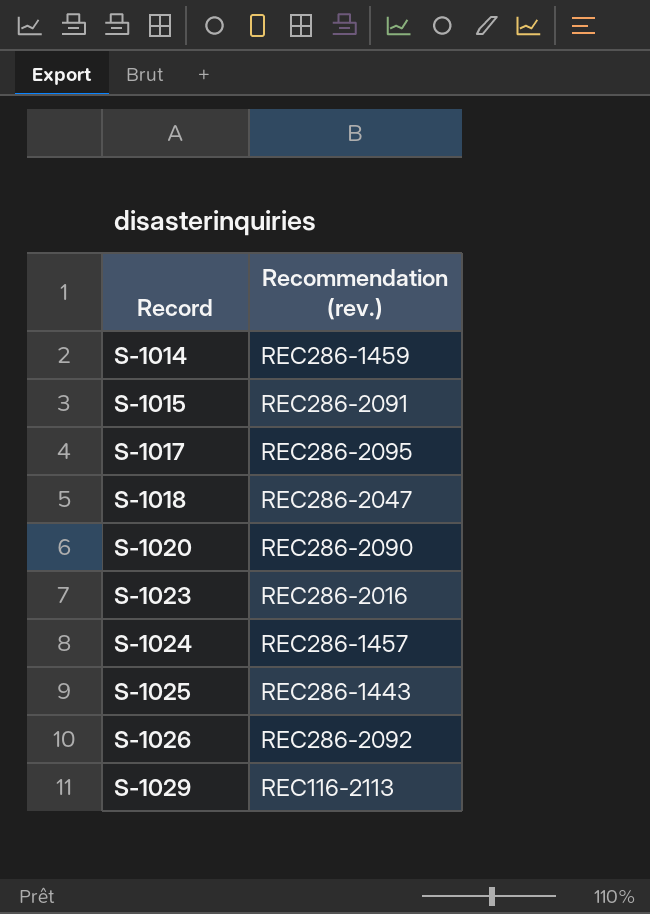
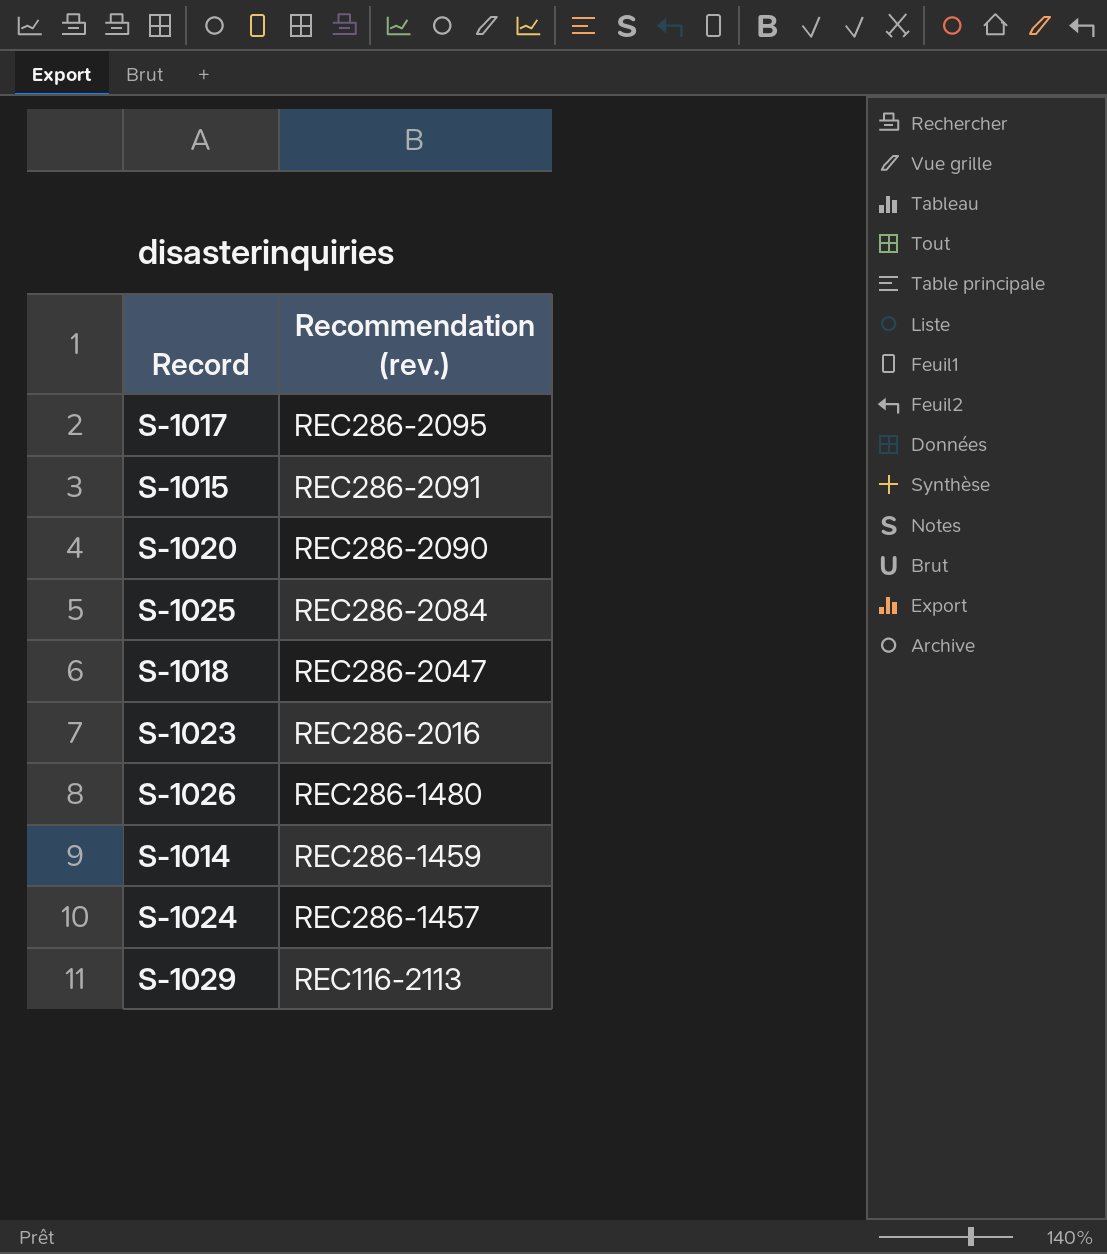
row order: Record ascending -> Recommendation (rev.) descending
S-1025 | Recommendation (rev.): REC286-1443 -> REC286-2084
S-1026 | Recommendation (rev.): REC286-2092 -> REC286-1480

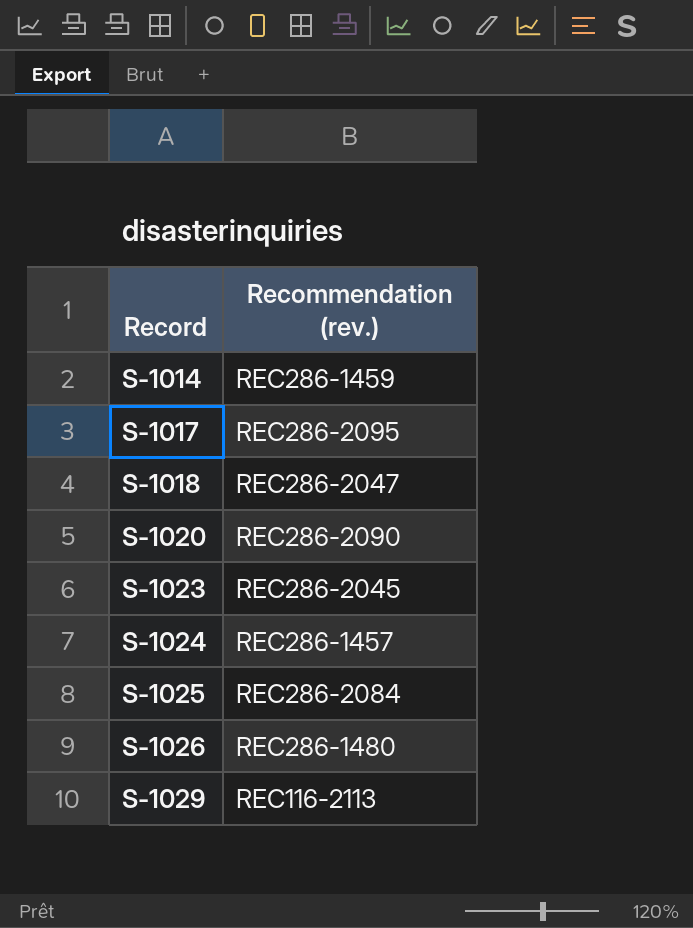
row order: Recommendation (rev.) descending -> Record ascending
row S-1015: REC286-2091 -> none
S-1023 | Recommendation (rev.): REC286-2016 -> REC286-2045

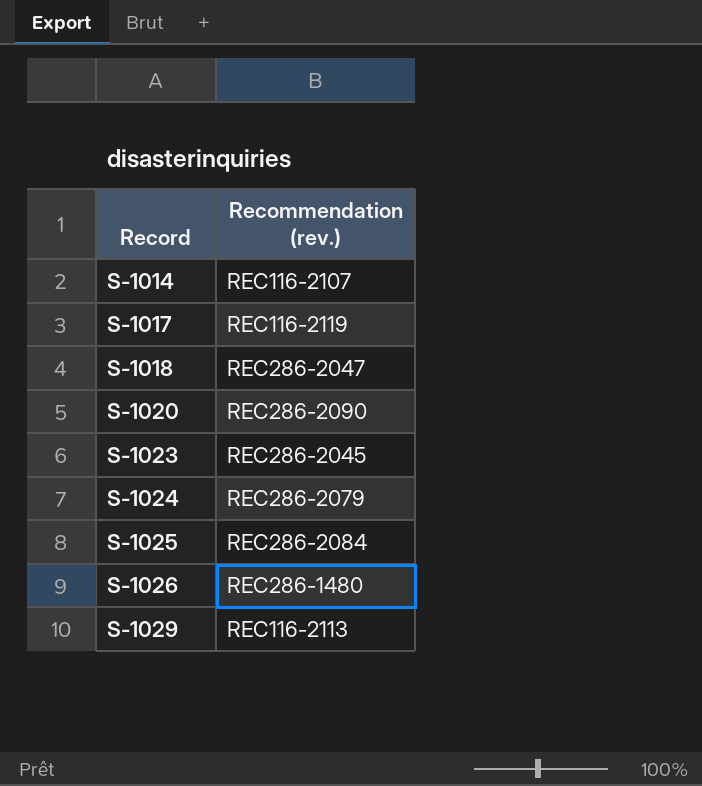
S-1014 | Recommendation (rev.): REC286-1459 -> REC116-2107
S-1017 | Recommendation (rev.): REC286-2095 -> REC116-2119
S-1024 | Recommendation (rev.): REC286-1457 -> REC286-2079

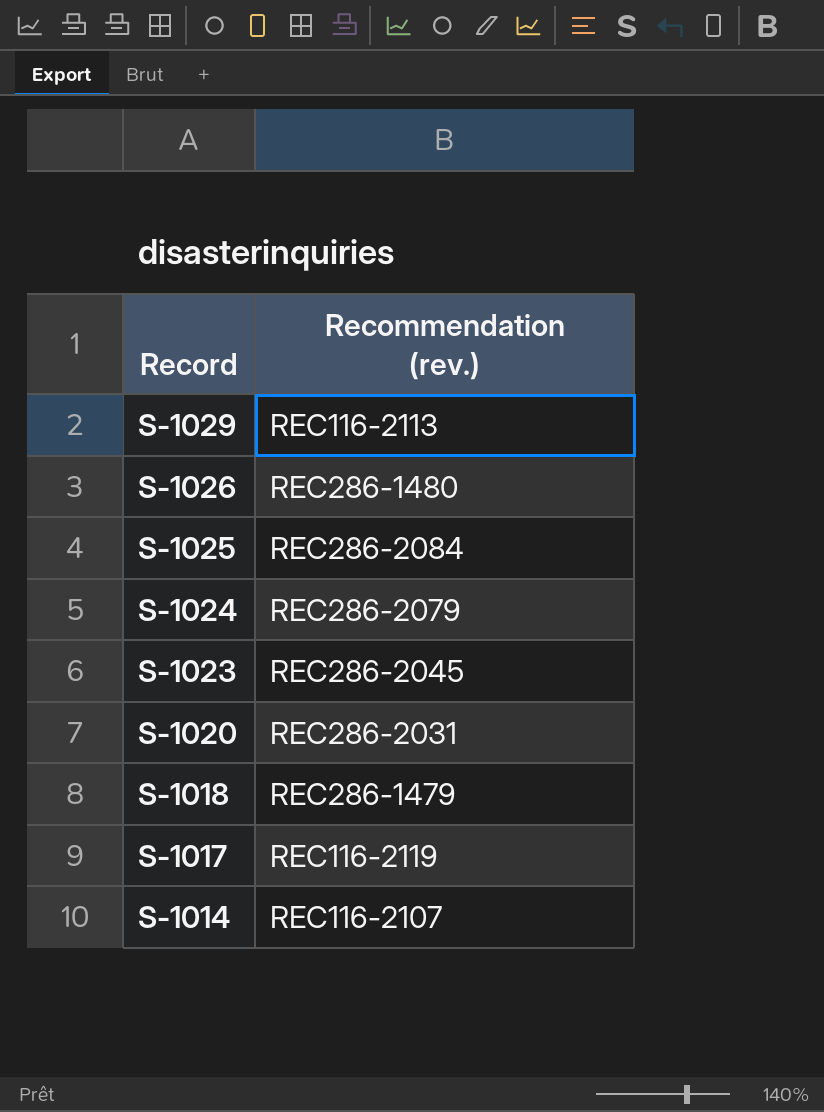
row order: Record ascending -> Record descending
S-1020 | Recommendation (rev.): REC286-2090 -> REC286-2031
S-1018 | Recommendation (rev.): REC286-2047 -> REC286-1479

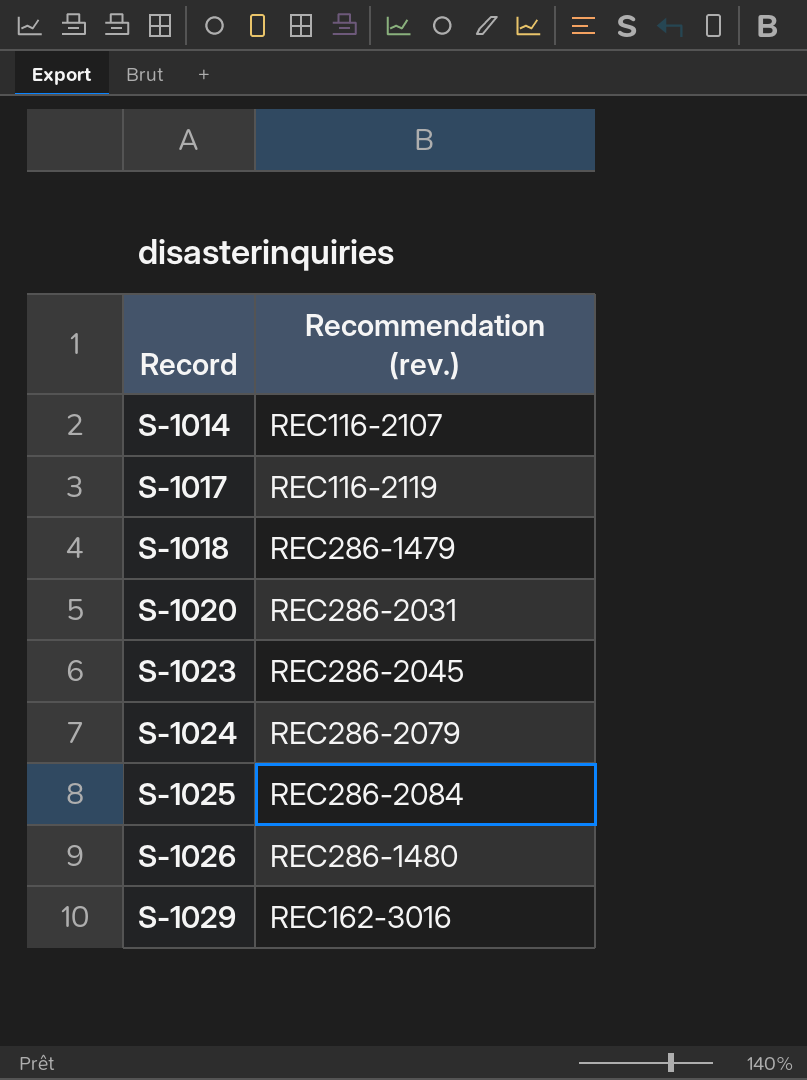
row order: Record descending -> Record ascending
S-1029 | Recommendation (rev.): REC116-2113 -> REC162-3016

